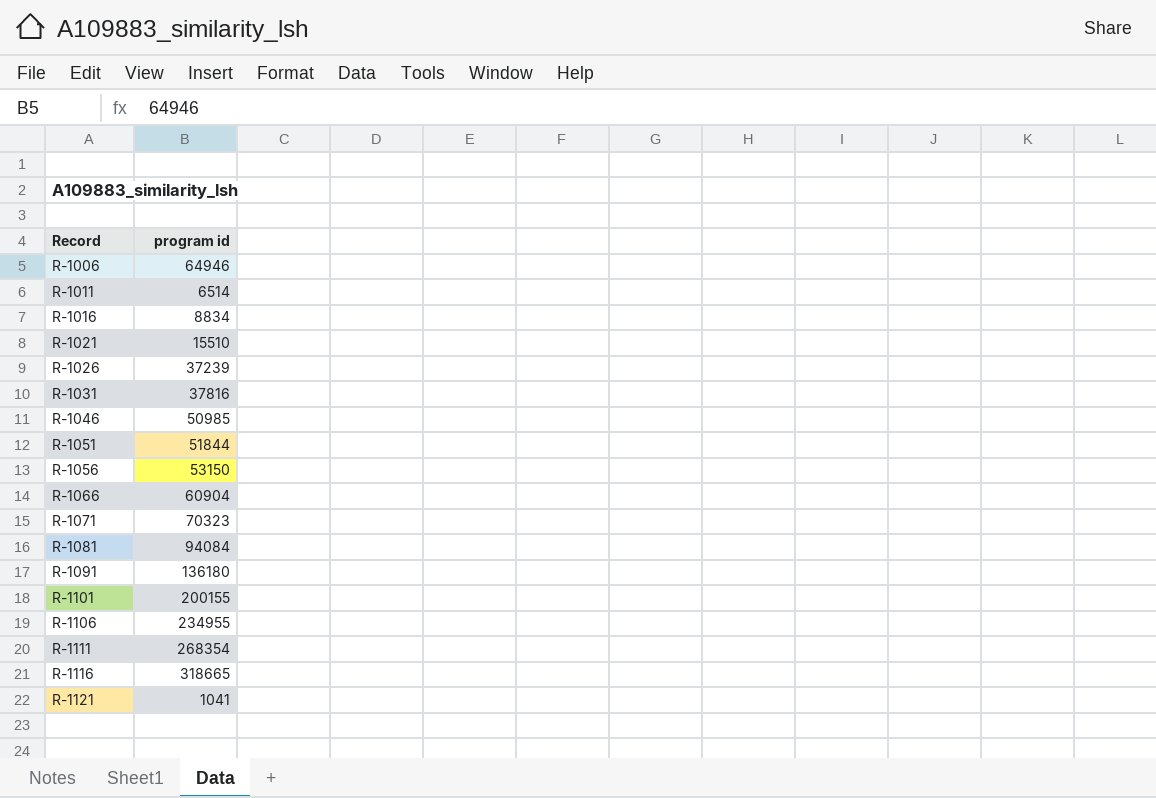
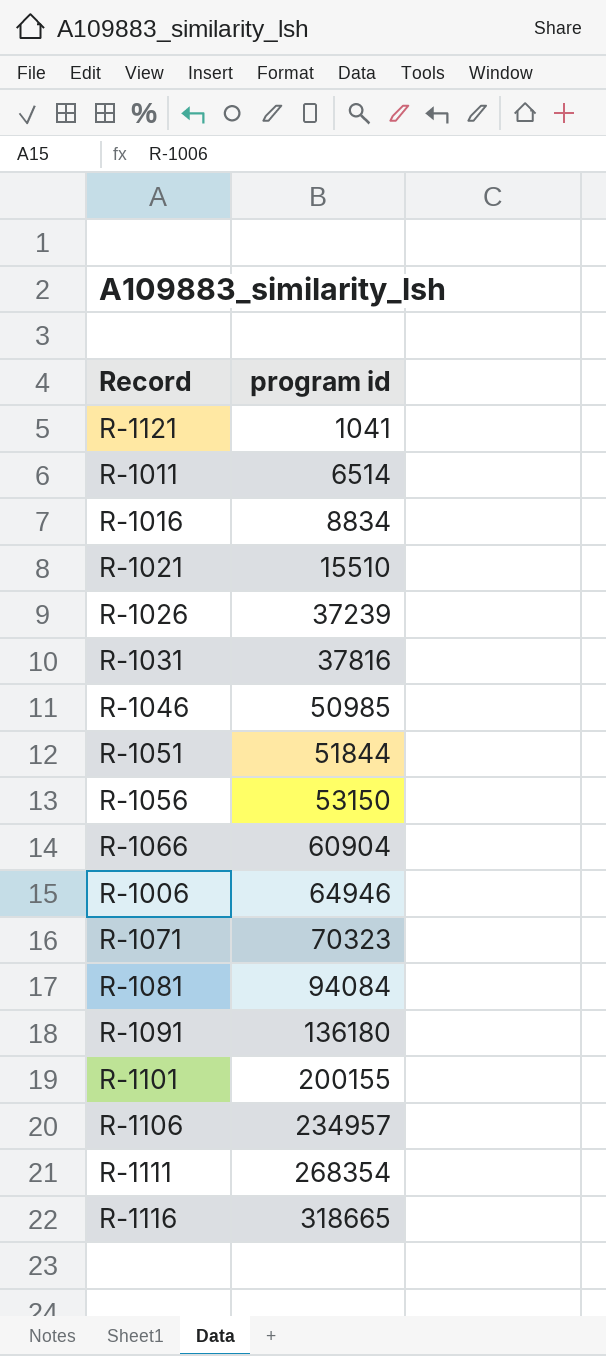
row order: Record ascending -> program id ascending
R-1106 | program id: 234955 -> 234957

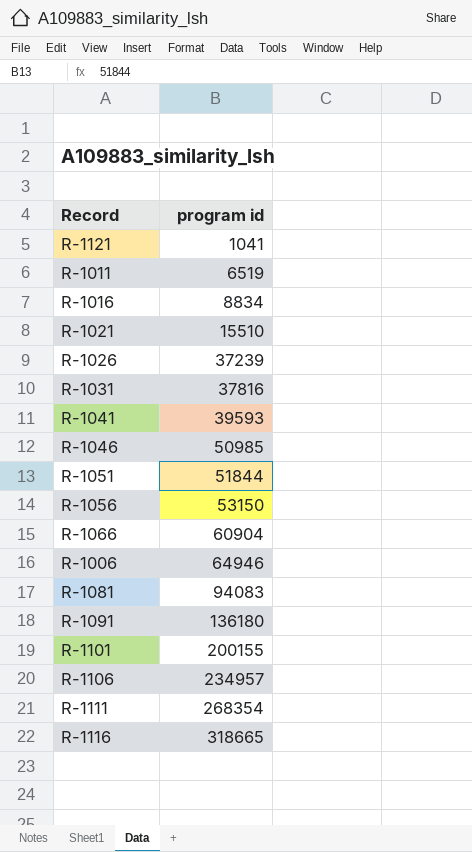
row R-1071: 70323 -> none
R-1011 | program id: 6514 -> 6519
row R-1041: none -> 39593
R-1081 | program id: 94084 -> 94083

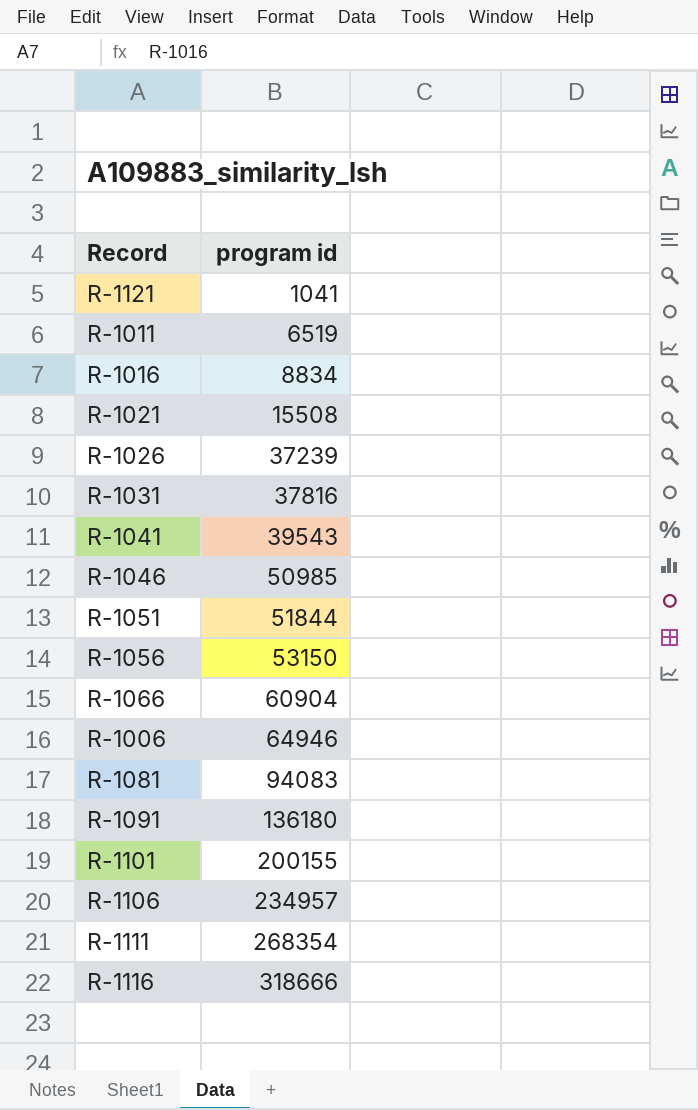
R-1021 | program id: 15510 -> 15508
R-1041 | program id: 39593 -> 39543
R-1116 | program id: 318665 -> 318666

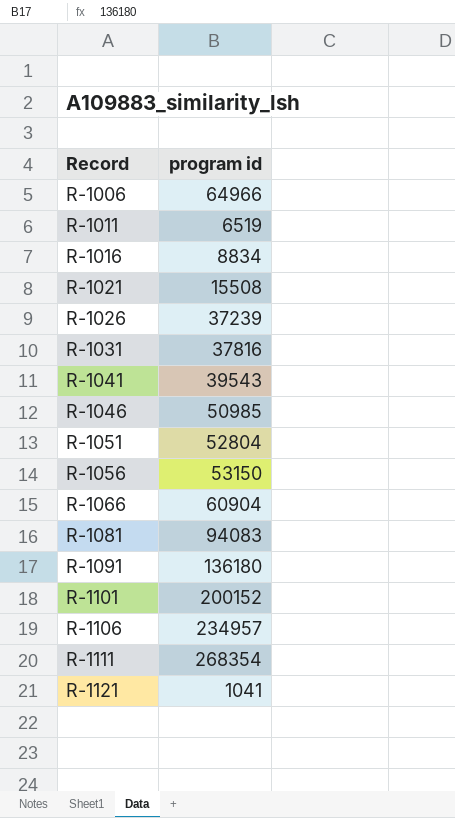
row order: program id ascending -> Record ascending
row R-1116: 318666 -> none
R-1006 | program id: 64946 -> 64966
R-1051 | program id: 51844 -> 52804
R-1101 | program id: 200155 -> 200152

